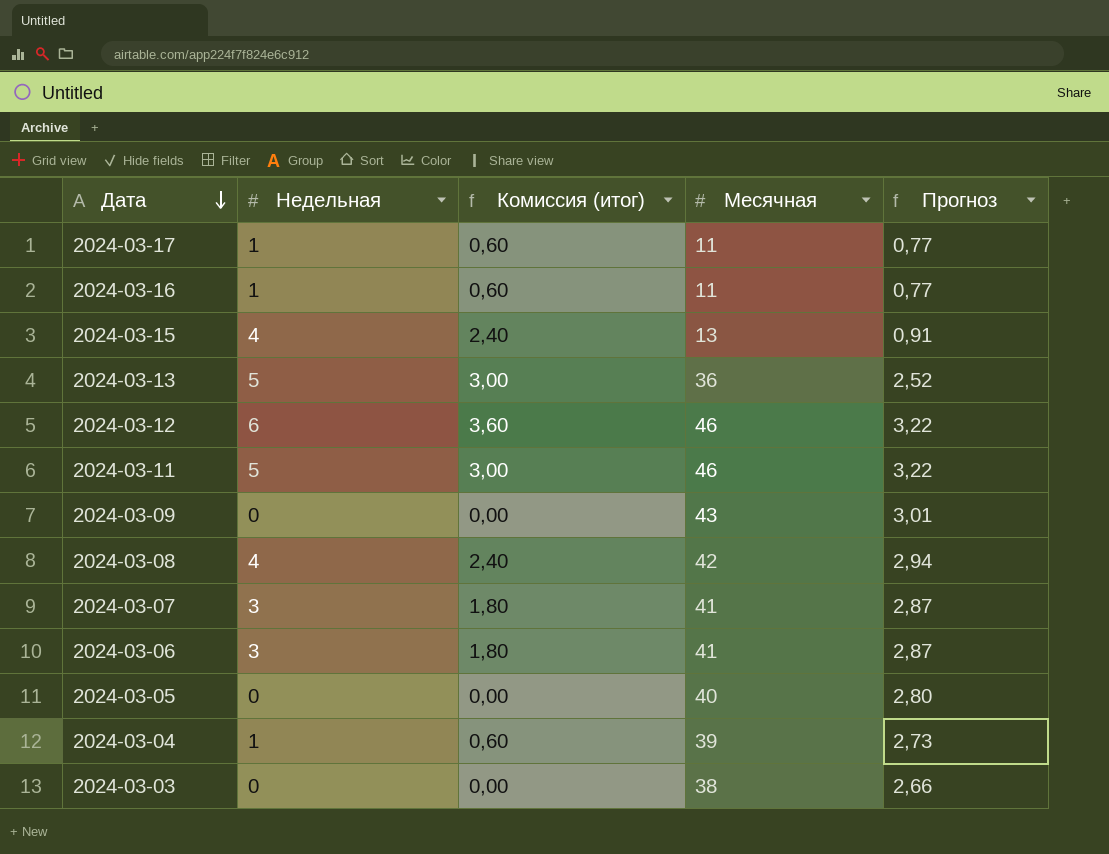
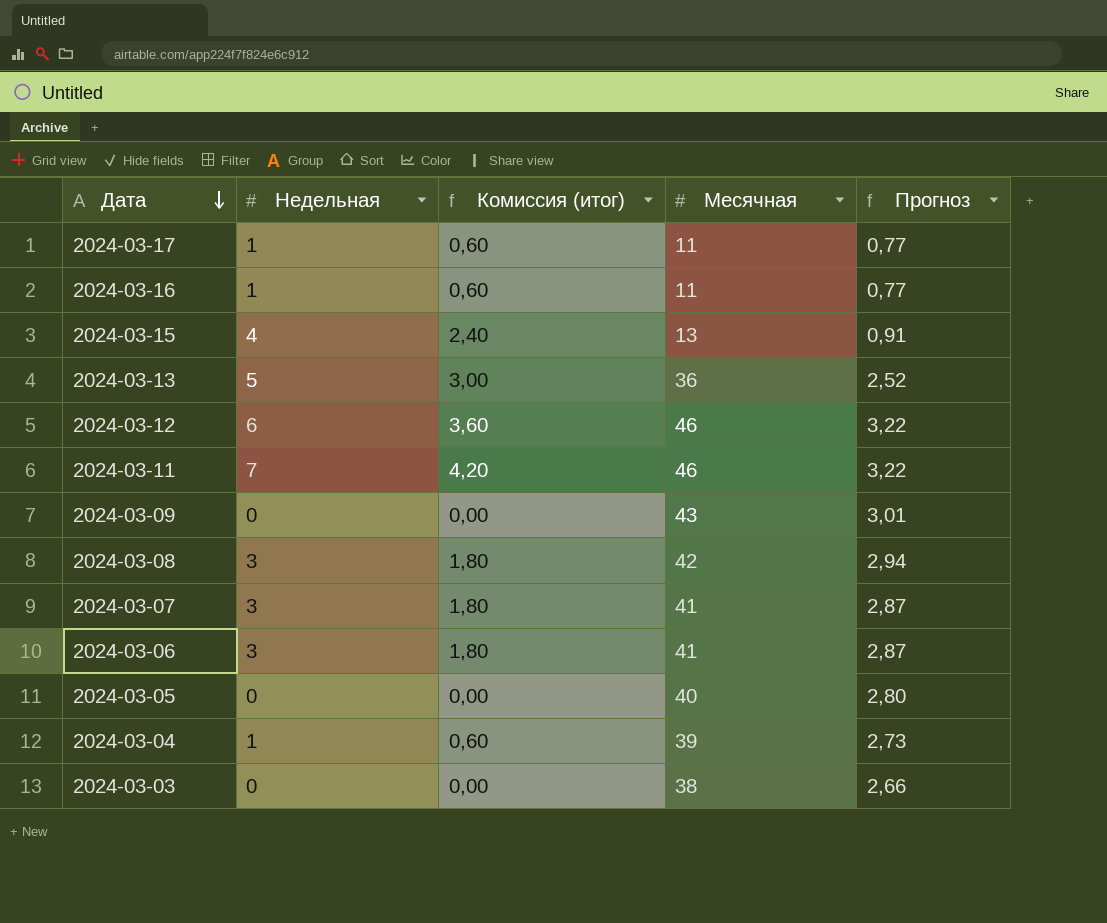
2024-03-11 | Недельная: 5 -> 7
2024-03-11 | Комиссия (итог): 3,00 -> 4,20
2024-03-08 | Недельная: 4 -> 3
2024-03-08 | Комиссия (итог): 2,40 -> 1,80

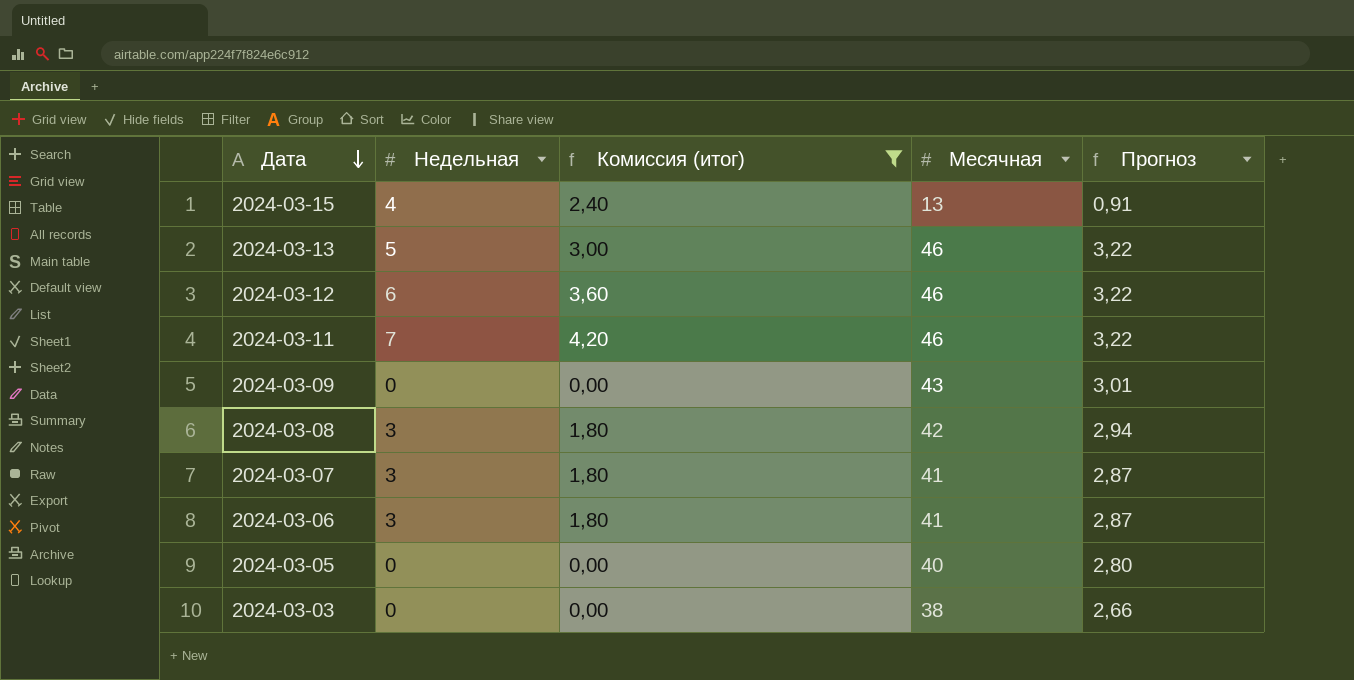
filter: none -> Комиссия (итог) != 0,60
2024-03-13 | Месячная: 36 -> 46
2024-03-13 | Прогноз: 2,52 -> 3,22

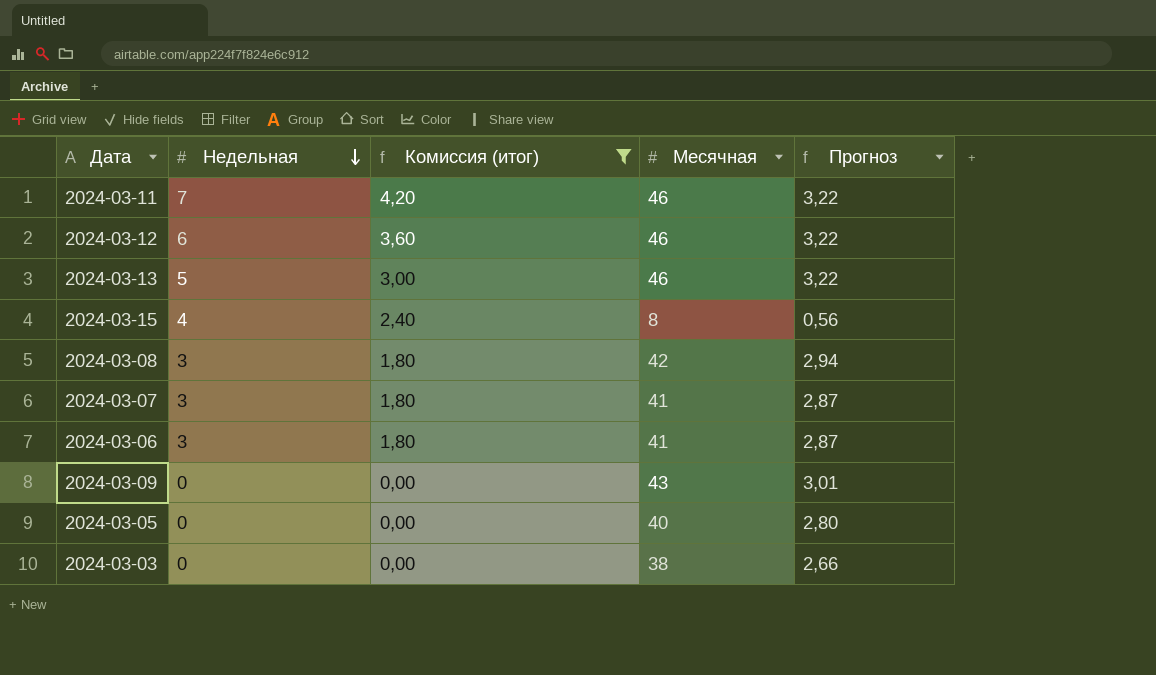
row order: Дата descending -> Недельная descending
2024-03-15 | Месячная: 13 -> 8
2024-03-15 | Прогноз: 0,91 -> 0,56

